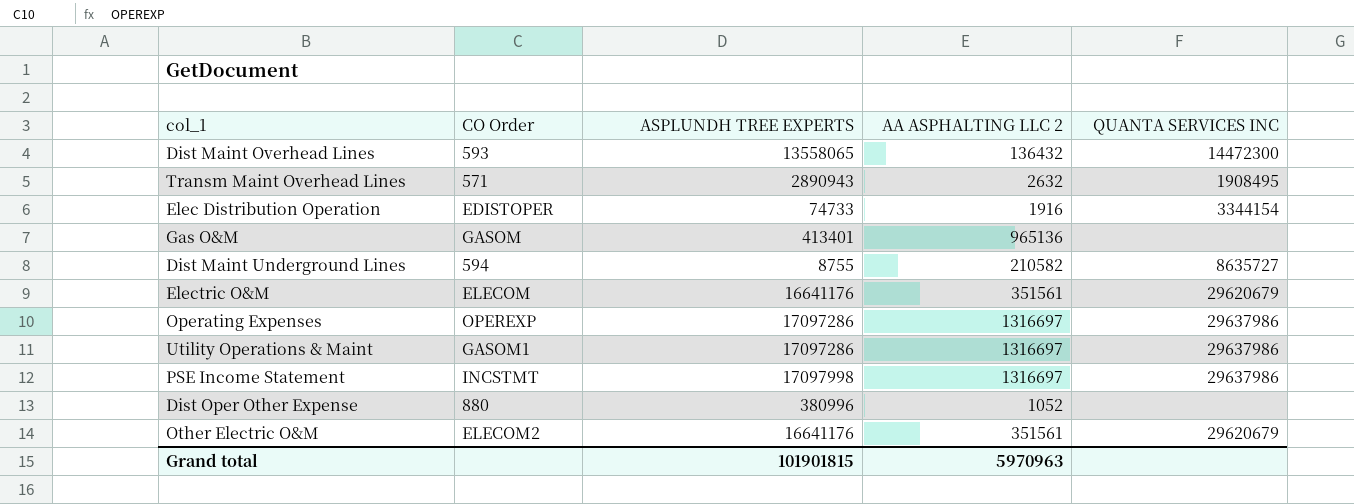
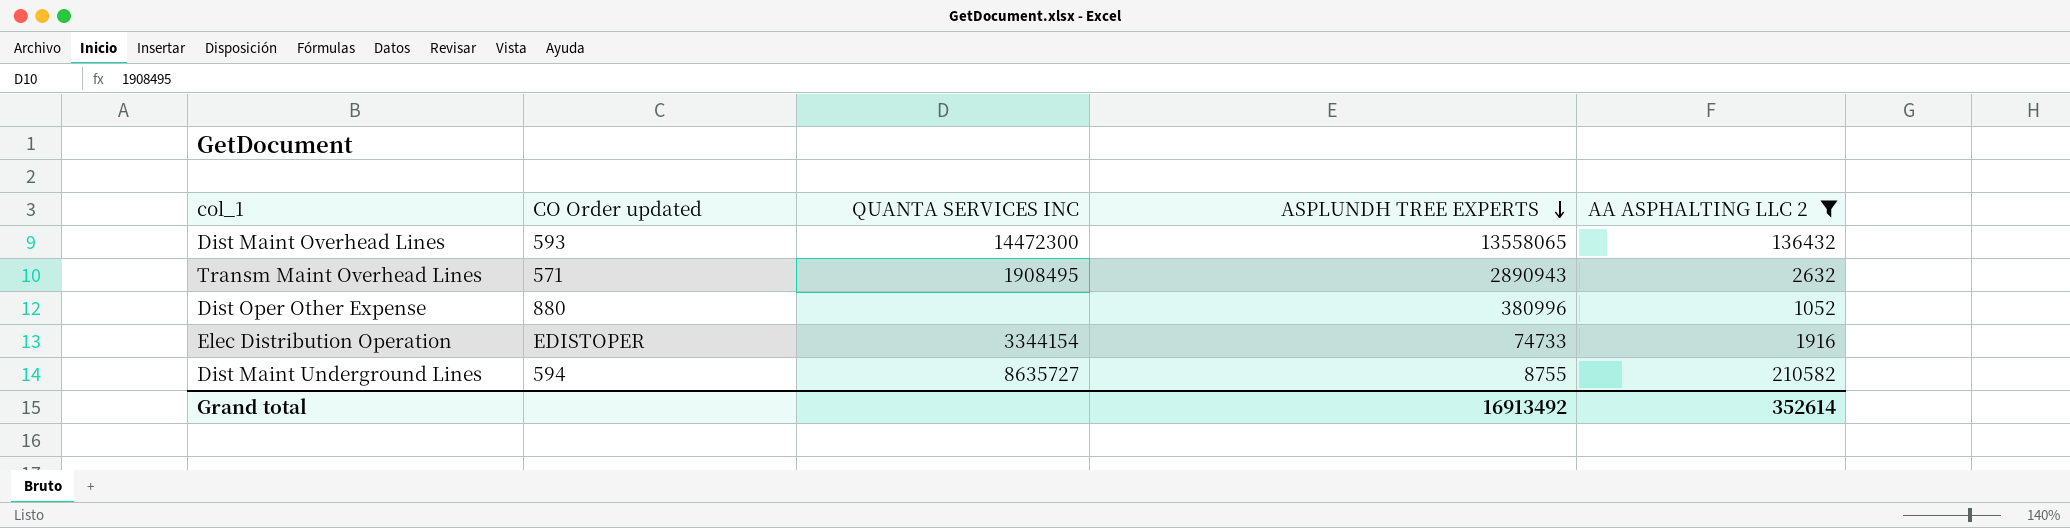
filter: none -> AA ASPHALTING LLC 2 <= 210582
row order: none -> ASPLUNDH TREE EXPERTS descending
column name: CO Order -> CO Order updated
column QUANTA SERVICES INC | position: 5 -> 3
Grand total | ASPLUNDH TREE EXPERTS: 101901815 -> 16913492
Grand total | AA ASPHALTING LLC 2: 5970963 -> 352614

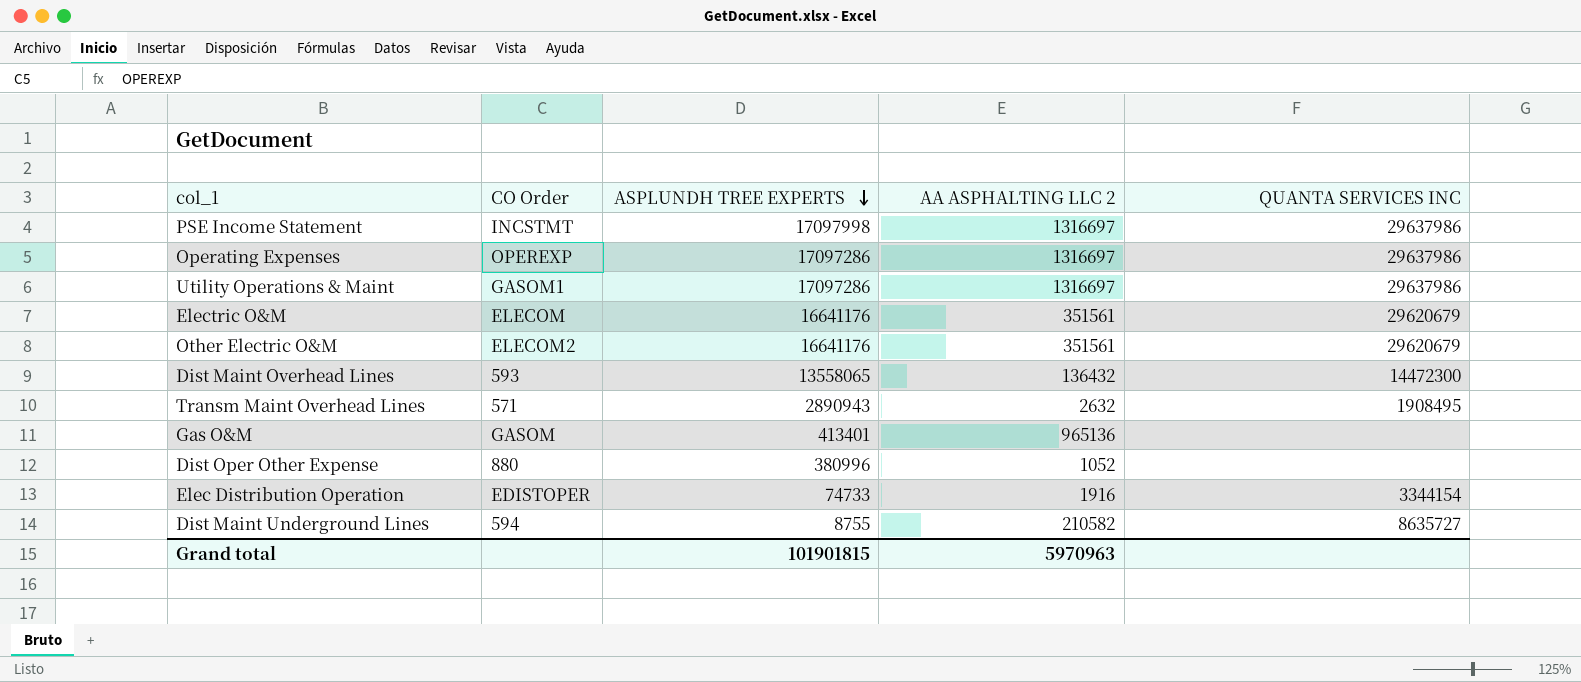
filter: AA ASPHALTING LLC 2 <= 210582 -> none
column name: CO Order updated -> CO Order
column QUANTA SERVICES INC | position: 3 -> 5
Grand total | ASPLUNDH TREE EXPERTS: 16913492 -> 101901815
Grand total | AA ASPHALTING LLC 2: 352614 -> 5970963

